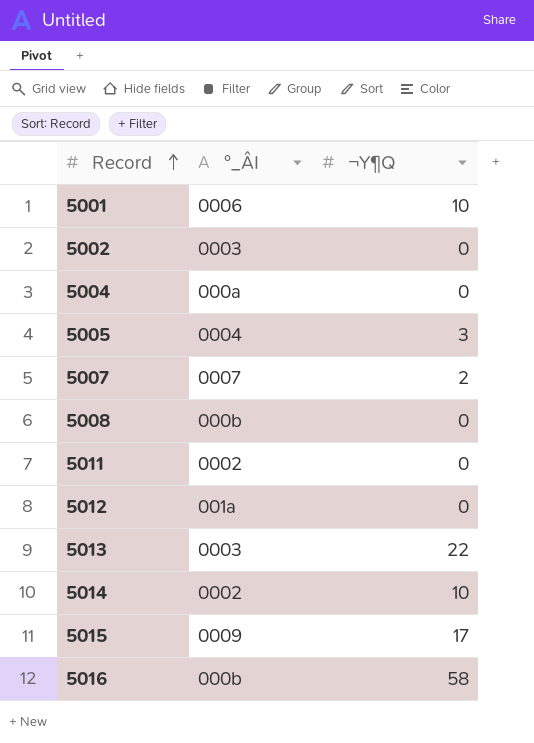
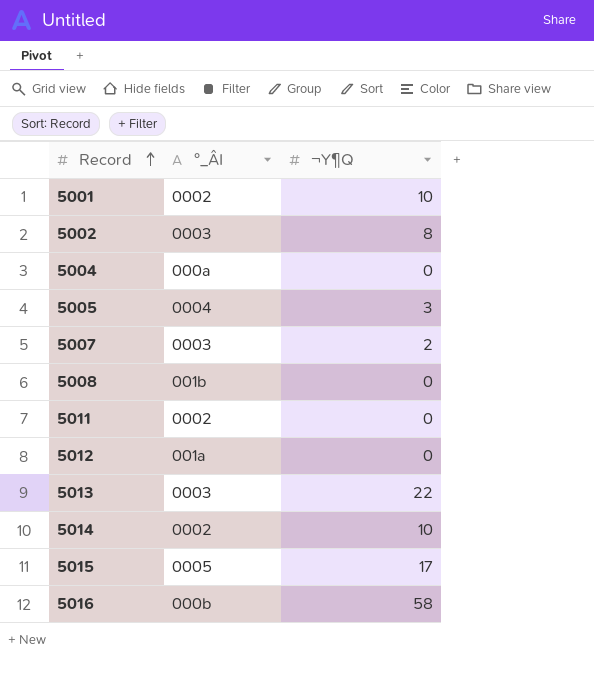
5001 | °_ÂI: 0006 -> 0002
5002 | ¬Y¶Q: 0 -> 8
5007 | °_ÂI: 0007 -> 0003
5008 | °_ÂI: 000b -> 001b
5015 | °_ÂI: 0009 -> 0005

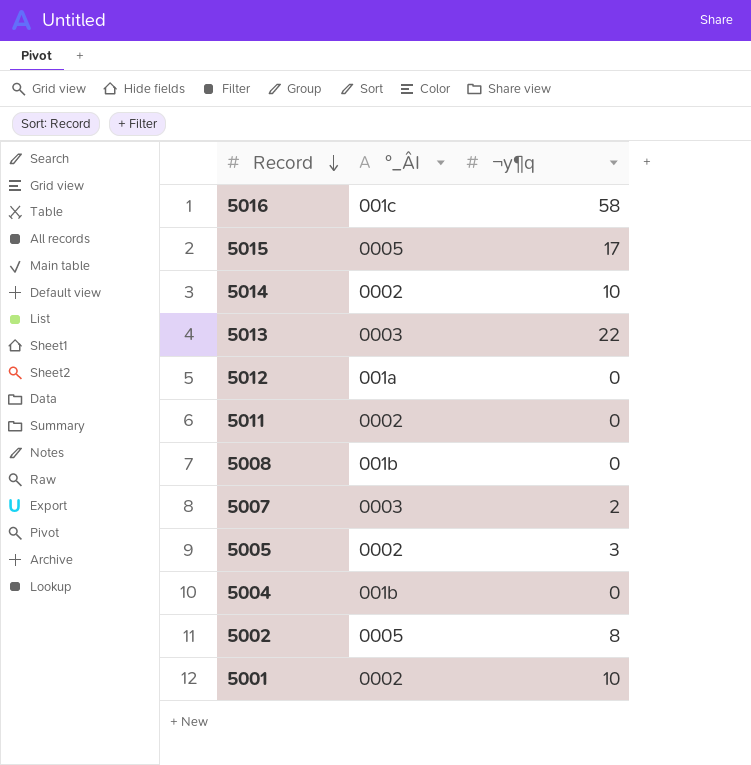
row order: Record ascending -> Record descending
column name: ¬Y¶Q -> ¬y¶q
5016 | °_ÂI: 000b -> 001c
5005 | °_ÂI: 0004 -> 0002
5004 | °_ÂI: 000a -> 001b
5002 | °_ÂI: 0003 -> 0005

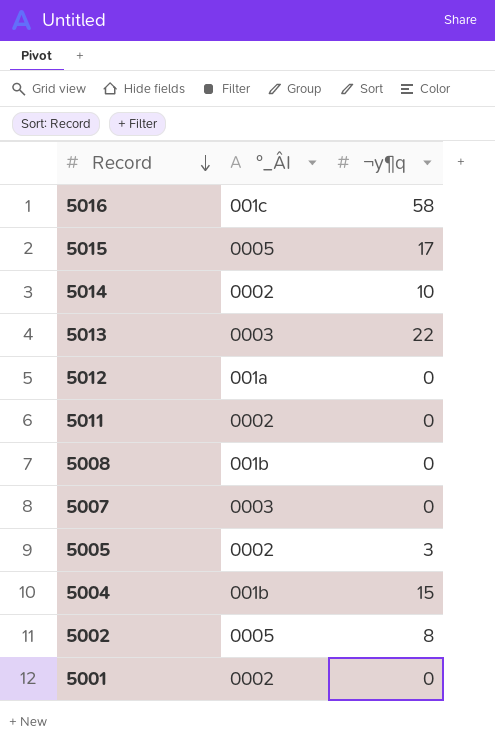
5007 | ¬y¶q: 2 -> 0
5004 | ¬y¶q: 0 -> 15
5001 | ¬y¶q: 10 -> 0

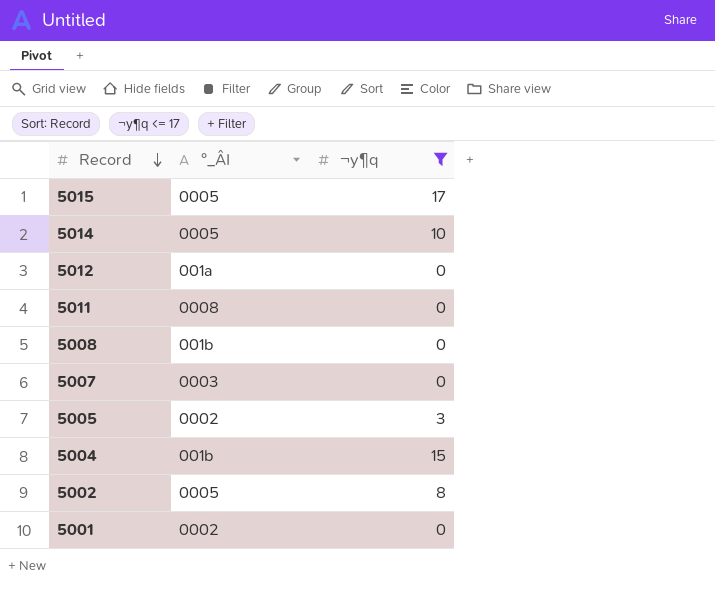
filter: none -> ¬y¶q <= 17
5014 | °_ÂI: 0002 -> 0005
5011 | °_ÂI: 0002 -> 0008

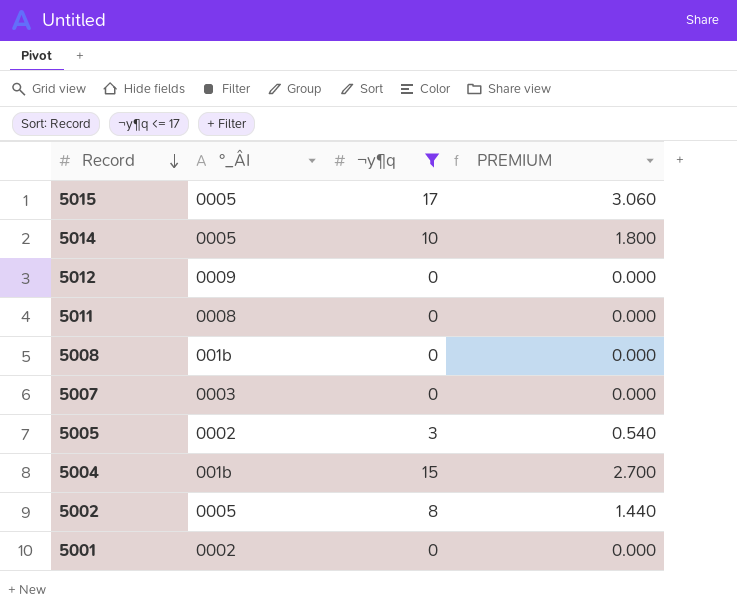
column PREMIUM | formula: none -> [¬y¶q] * 0.18
5012 | °_ÂI: 001a -> 0009

